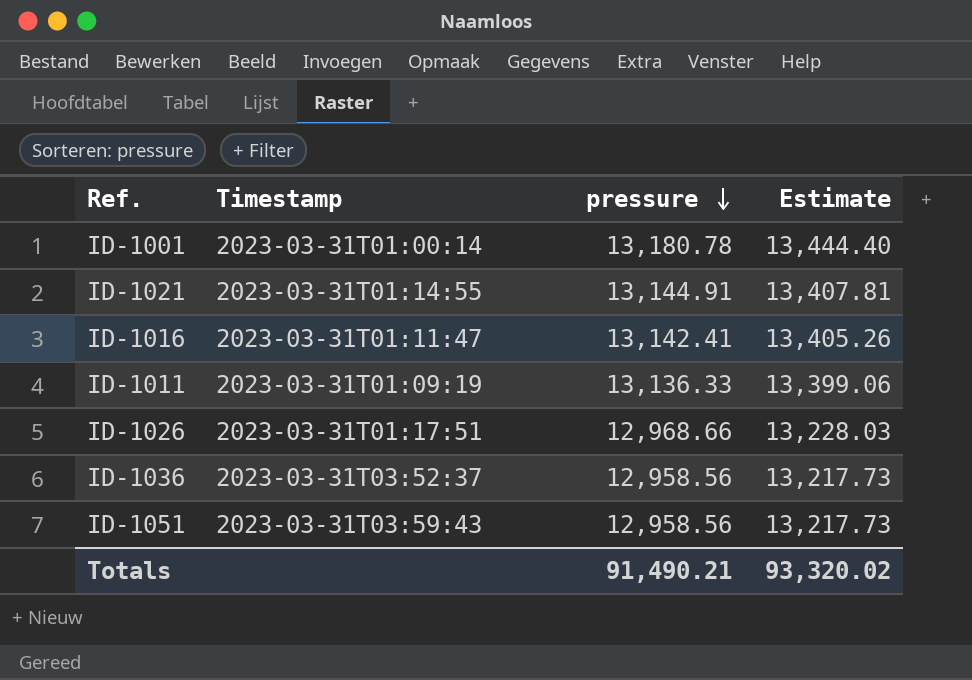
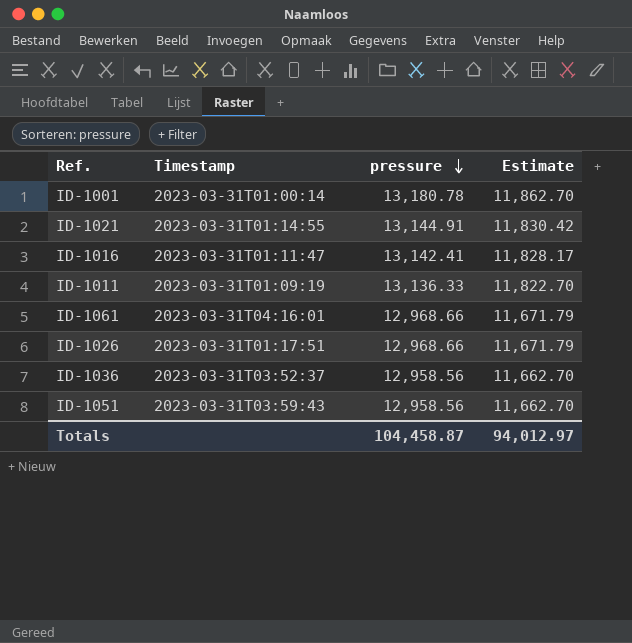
column Estimate | formula: [pressure] * 1.02 -> [pressure] * 0.9
row ID-1061: none -> 2023-03-31T04:16:01 | 12,968.66 | 11,671.79
Totals | pressure: 91,490.21 -> 104,458.87
Totals | Estimate: 93,320.02 -> 94,012.97

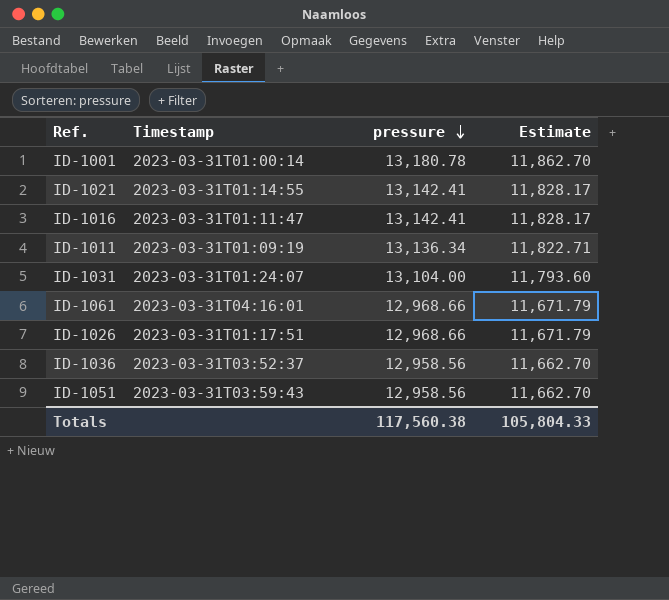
ID-1021 | pressure: 13,144.91 -> 13,142.41
ID-1021 | Estimate: 11,830.42 -> 11,828.17
ID-1011 | pressure: 13,136.33 -> 13,136.34
ID-1011 | Estimate: 11,822.70 -> 11,822.71
row ID-1031: none -> 2023-03-31T01:24:07 | 13,104.00 | 11,793.60
Totals | pressure: 104,458.87 -> 117,560.38
Totals | Estimate: 94,012.97 -> 105,804.33

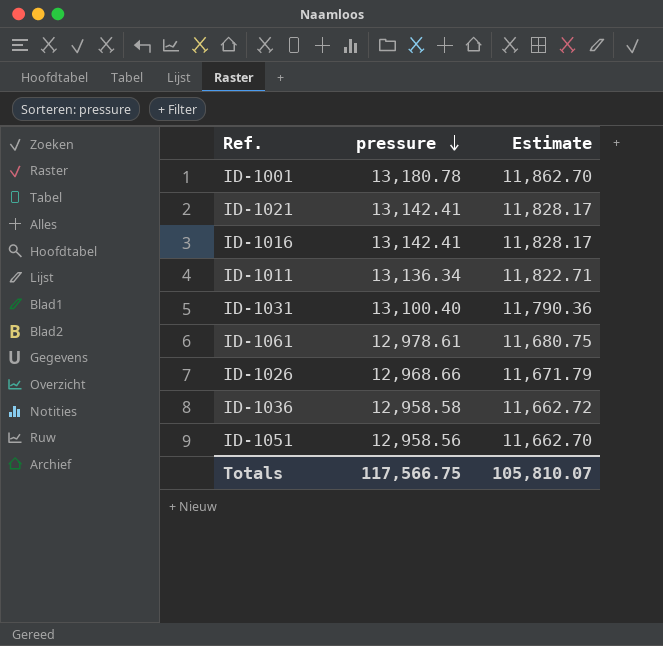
column Timestamp | position: 2 -> none
ID-1031 | pressure: 13,104.00 -> 13,100.40
ID-1031 | Estimate: 11,793.60 -> 11,790.36
ID-1061 | pressure: 12,968.66 -> 12,978.61
ID-1061 | Estimate: 11,671.79 -> 11,680.75
ID-1036 | pressure: 12,958.56 -> 12,958.58
ID-1036 | Estimate: 11,662.70 -> 11,662.72
Totals | pressure: 117,560.38 -> 117,566.75
Totals | Estimate: 105,804.33 -> 105,810.07

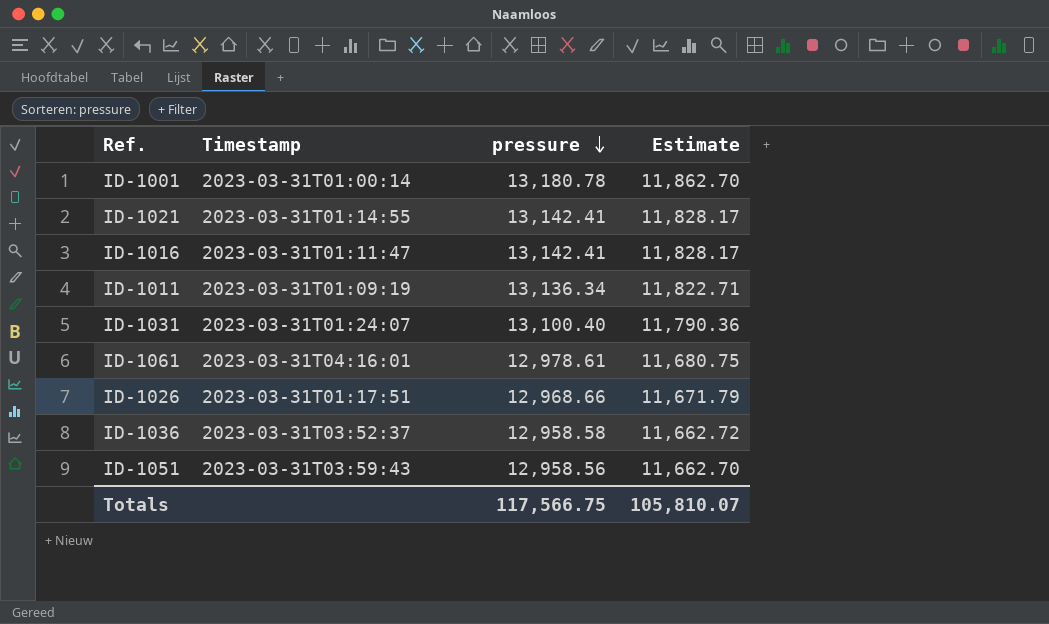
column Timestamp | position: none -> 2

